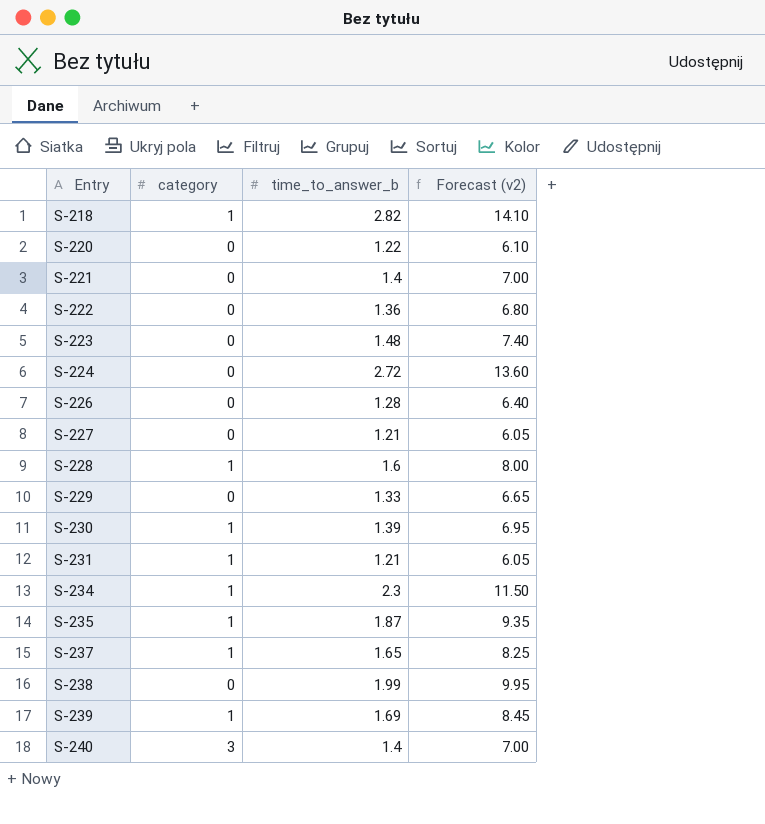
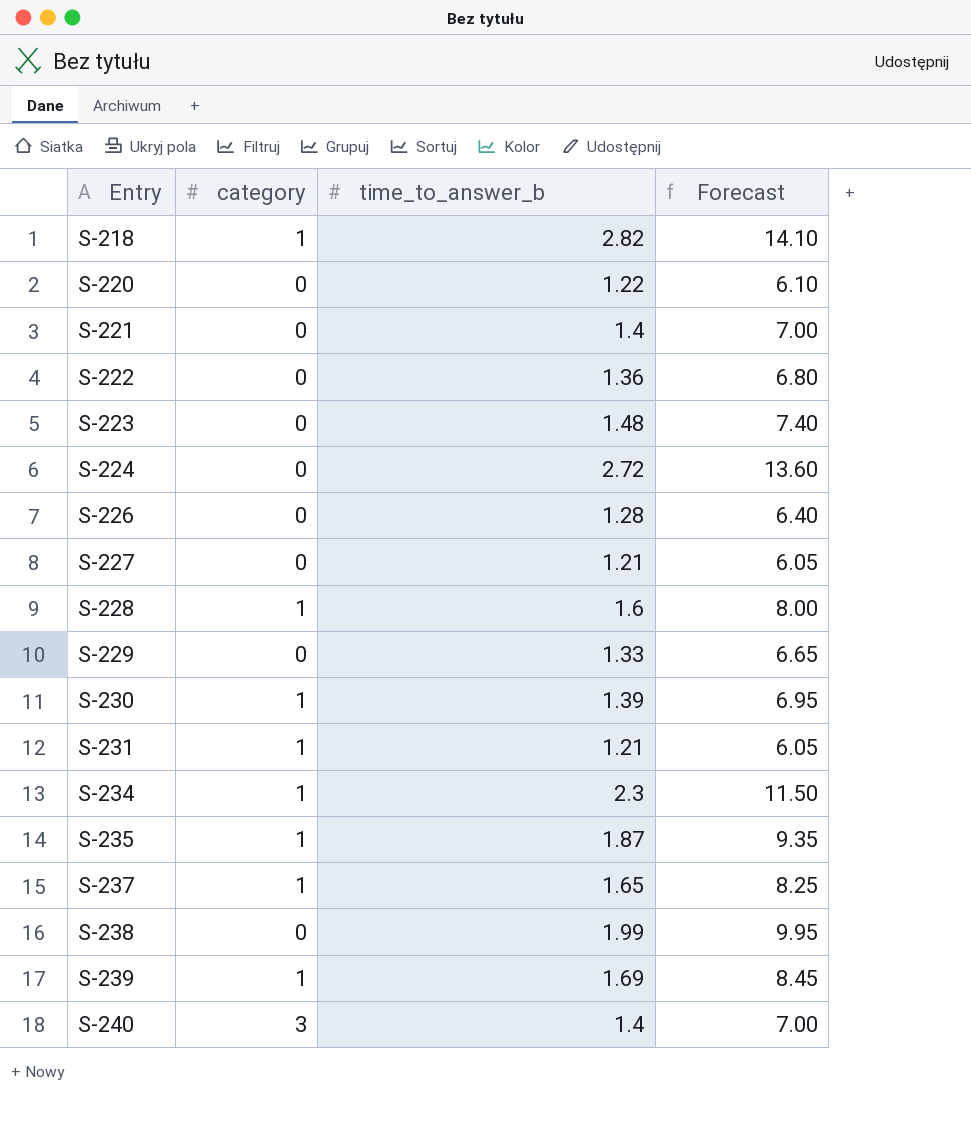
column name: Forecast (v2) -> Forecast

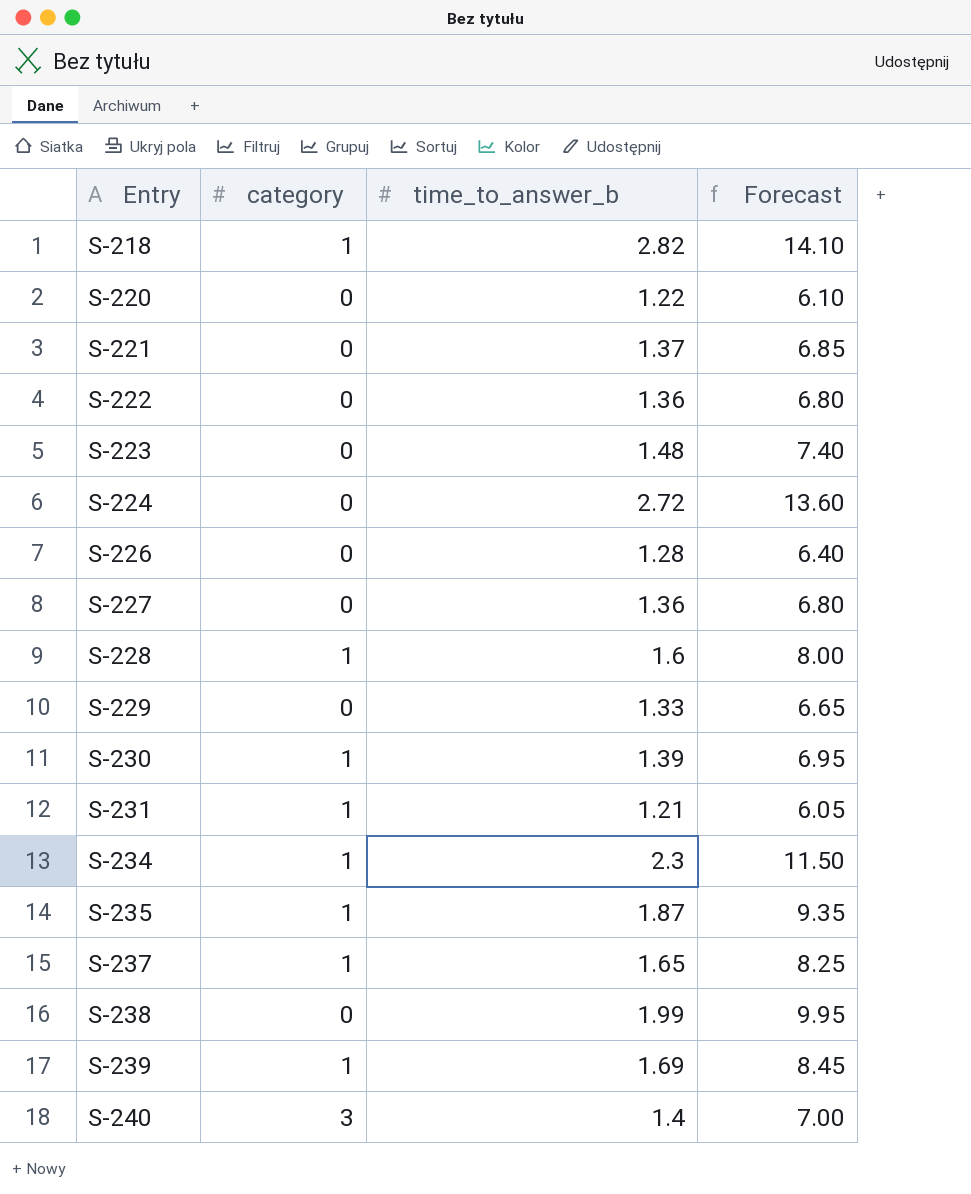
S-221 | time_to_answer_b: 1.4 -> 1.37
S-221 | Forecast: 7.00 -> 6.85
S-227 | time_to_answer_b: 1.21 -> 1.36
S-227 | Forecast: 6.05 -> 6.80

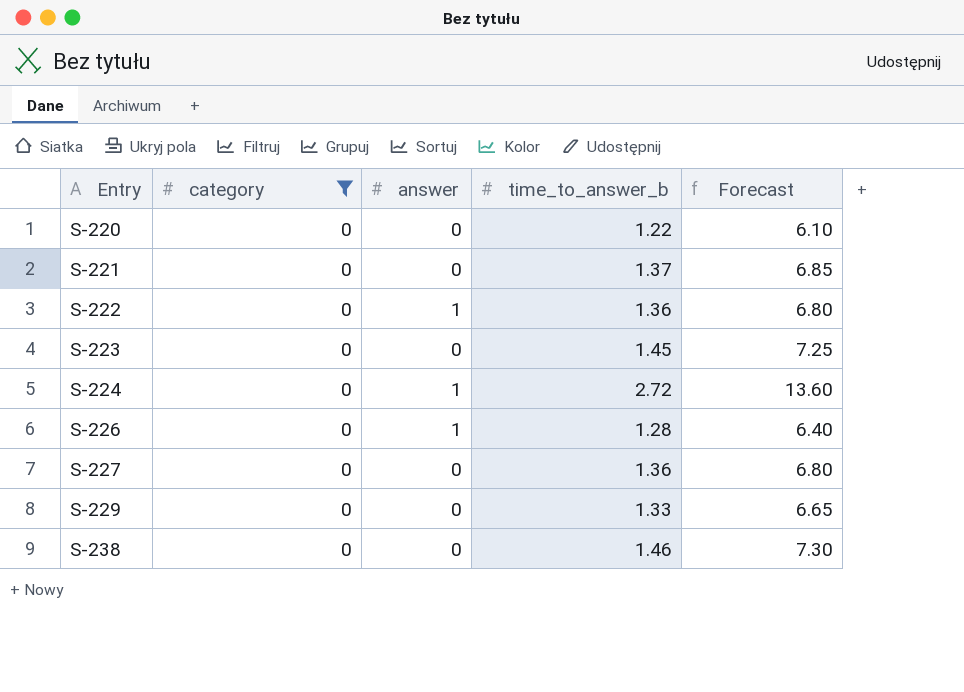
filter: none -> category = 0
column answer | position: none -> 3
S-223 | time_to_answer_b: 1.48 -> 1.45
S-223 | Forecast: 7.40 -> 7.25
S-238 | time_to_answer_b: 1.99 -> 1.46
S-238 | Forecast: 9.95 -> 7.30

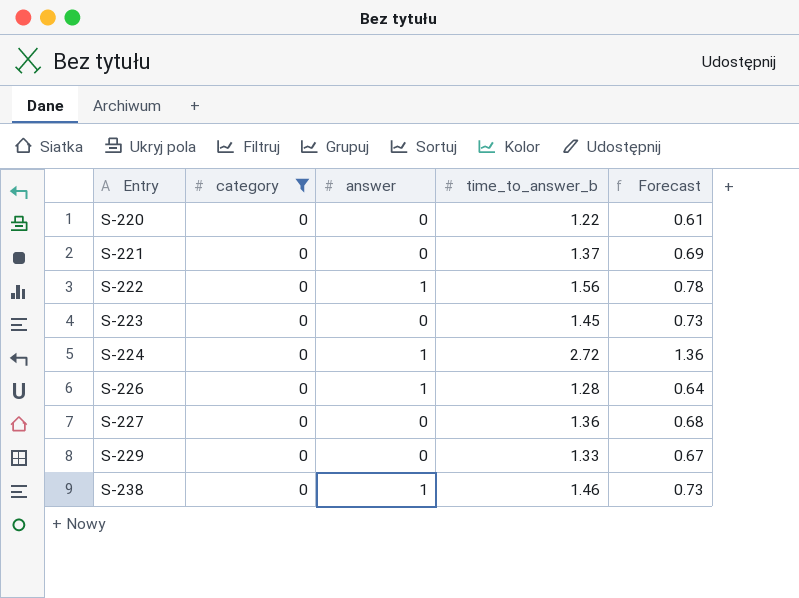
column Forecast | formula: [time_to_answer_b] * 5 -> [time_to_answer_b] * 0.5
S-222 | time_to_answer_b: 1.36 -> 1.56
S-238 | answer: 0 -> 1

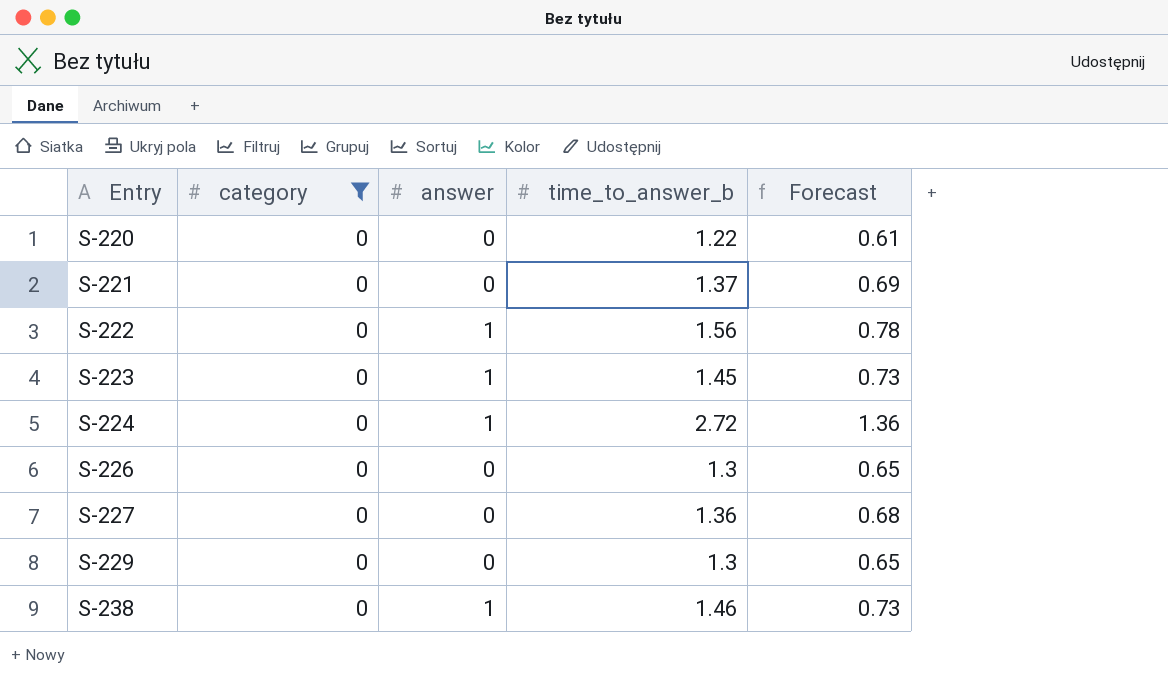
S-223 | answer: 0 -> 1
S-226 | answer: 1 -> 0
S-226 | time_to_answer_b: 1.28 -> 1.3
S-226 | Forecast: 0.64 -> 0.65
S-229 | time_to_answer_b: 1.33 -> 1.3
S-229 | Forecast: 0.67 -> 0.65

